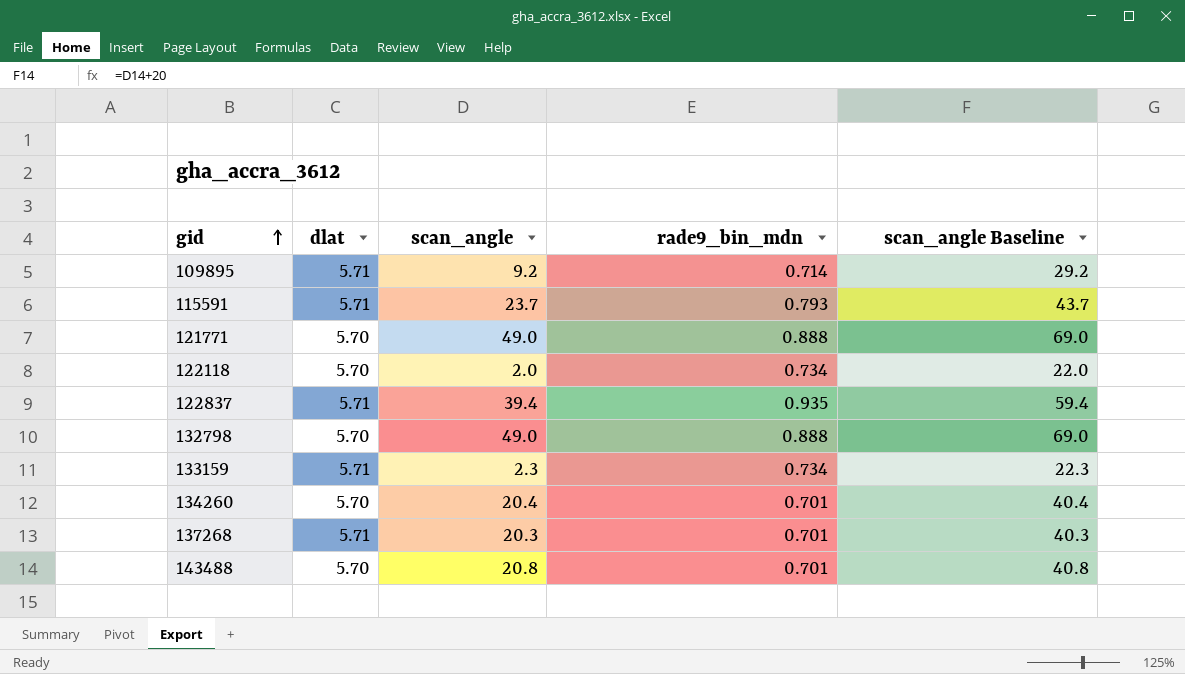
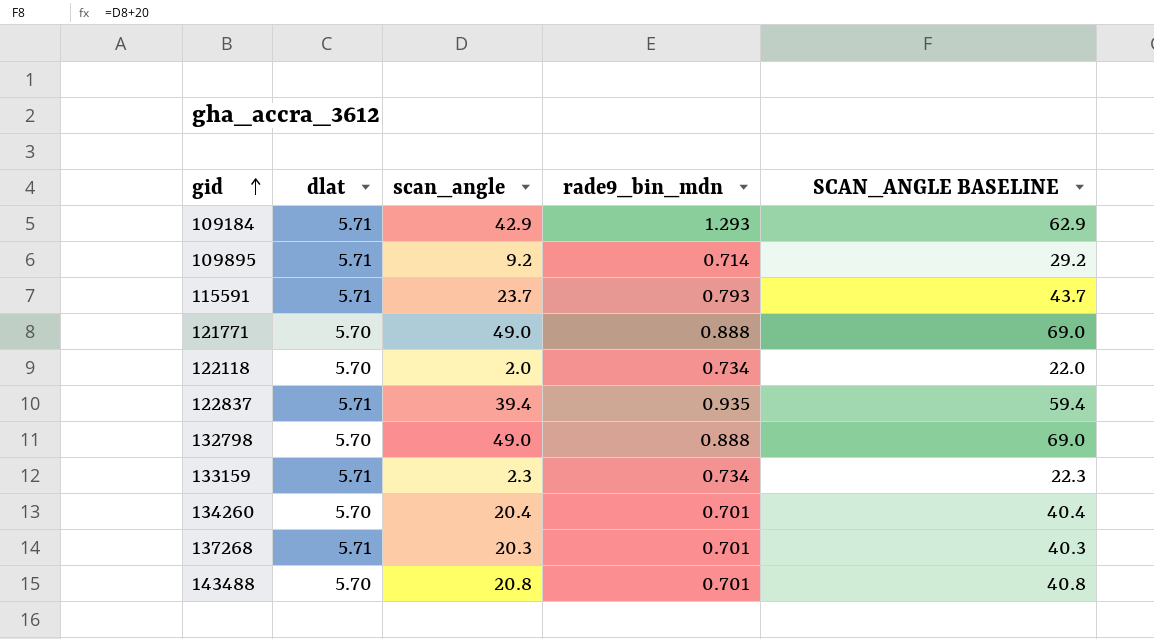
column name: scan_angle Baseline -> SCAN_ANGLE BASELINE
row 109184: none -> 5.71 | 42.9 | 1.293 | 62.9

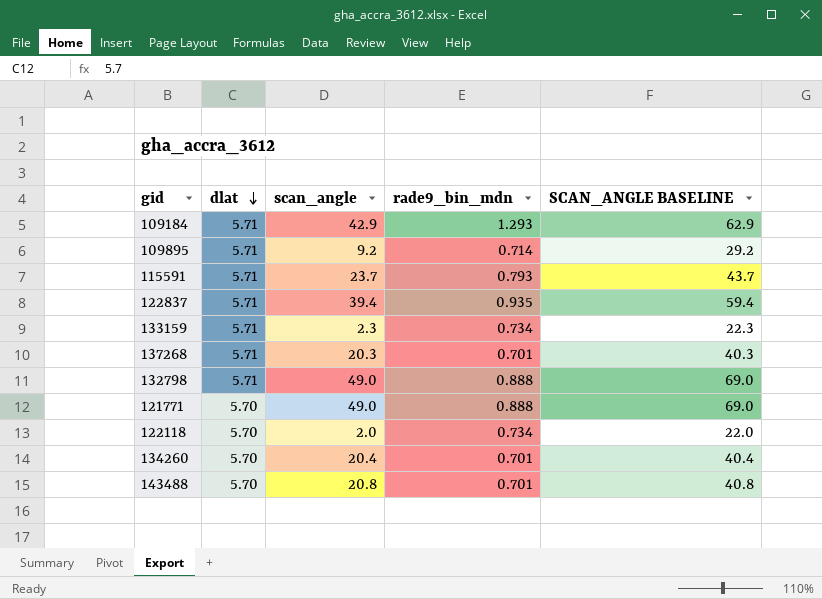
row order: gid ascending -> dlat descending
132798 | dlat: 5.70 -> 5.71

